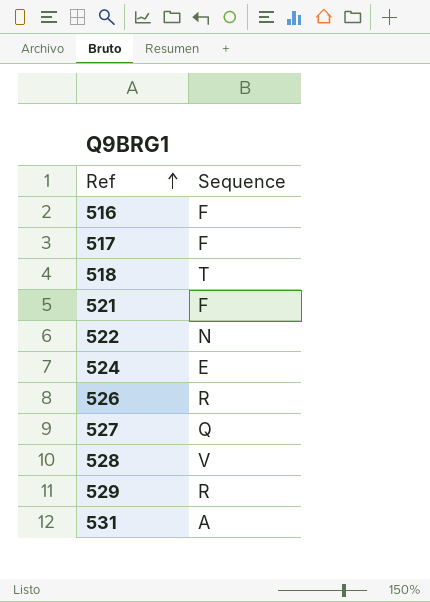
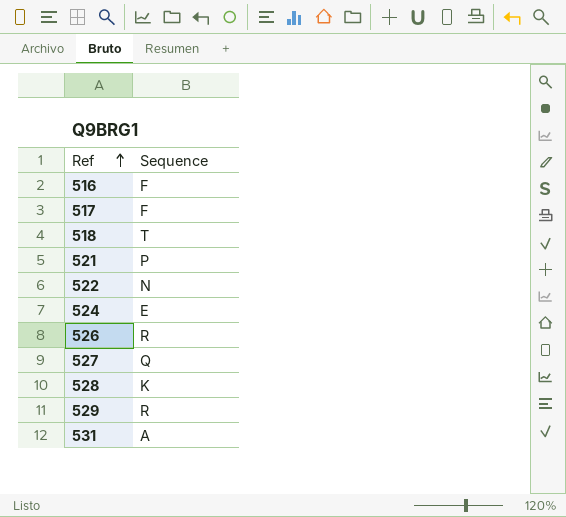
521 | Sequence: F -> P
528 | Sequence: V -> K

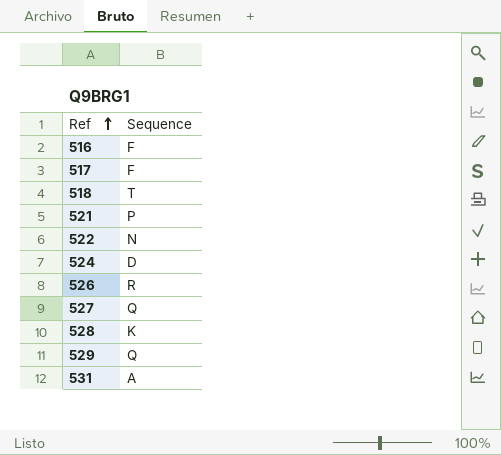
524 | Sequence: E -> D
529 | Sequence: R -> Q

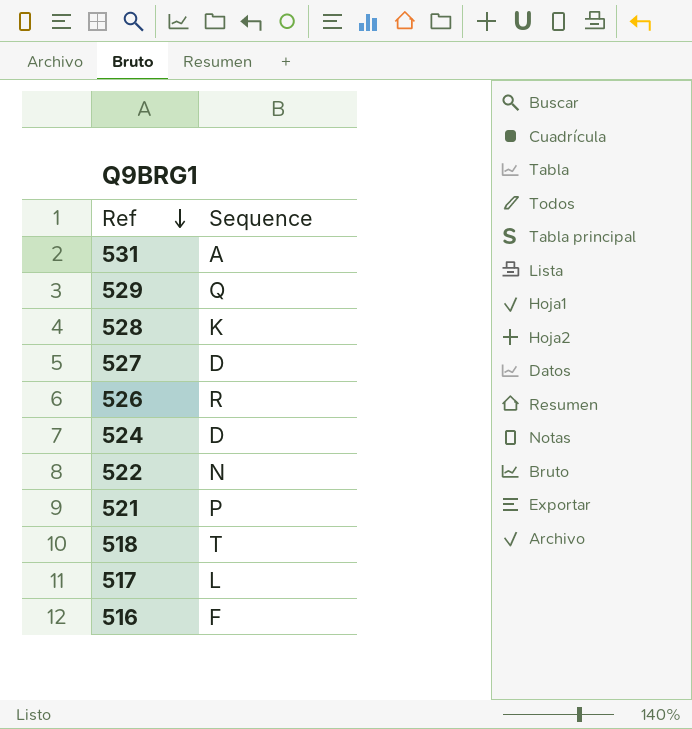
row order: Ref ascending -> Ref descending
527 | Sequence: Q -> D
517 | Sequence: F -> L

